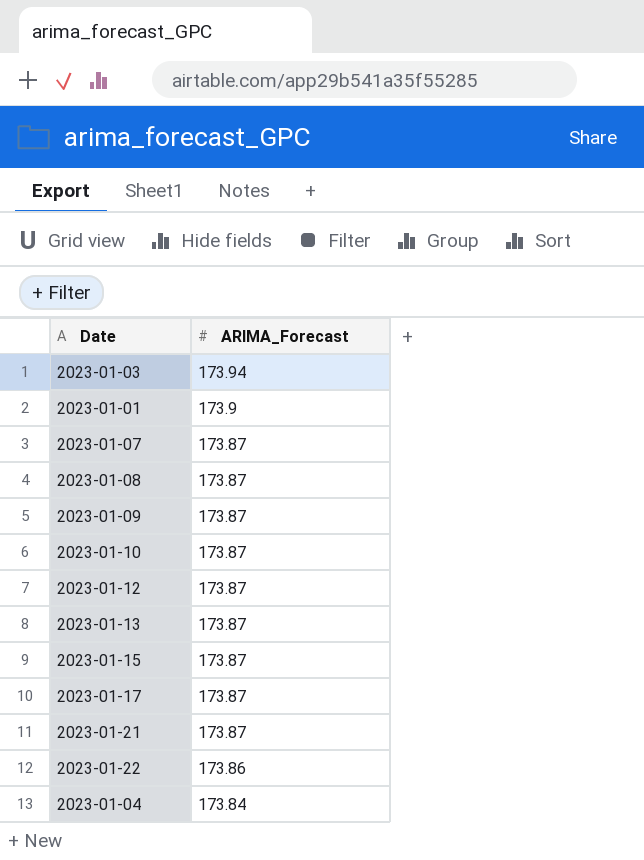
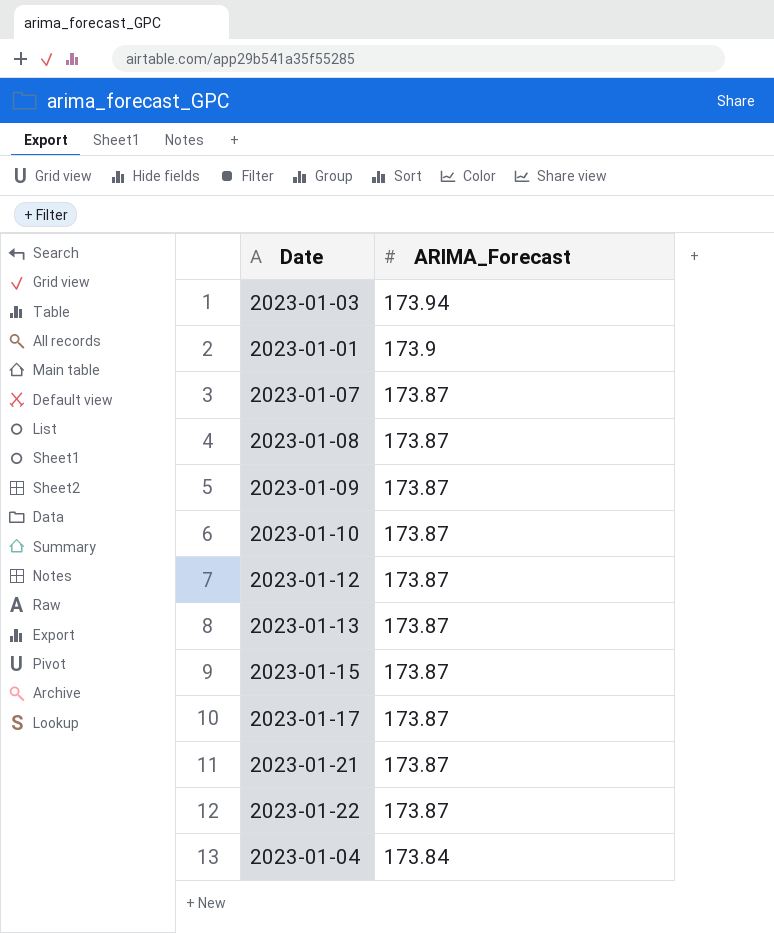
2023-01-22 | ARIMA_Forecast: 173.86 -> 173.87

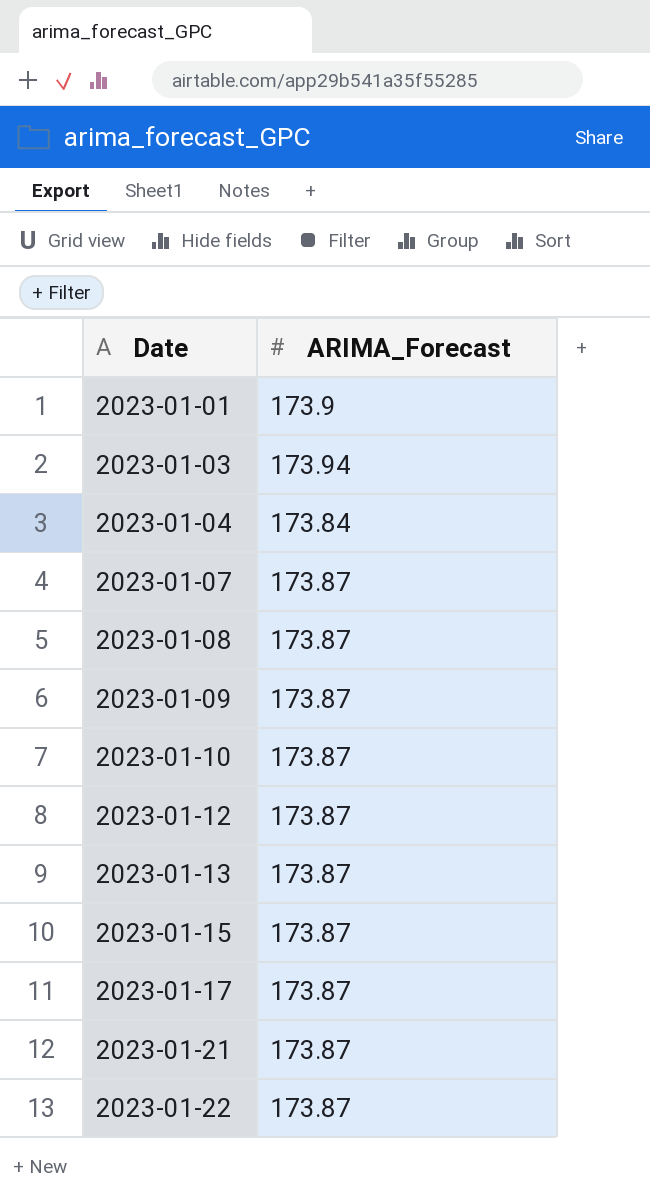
row order: ARIMA_Forecast descending -> Date ascending

